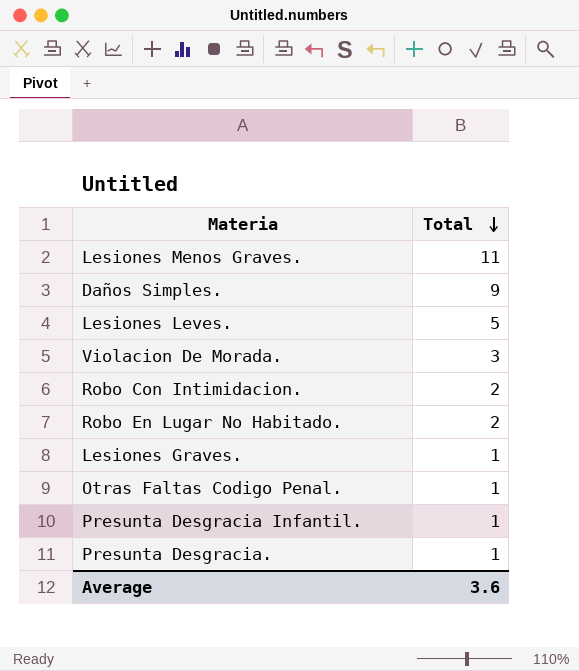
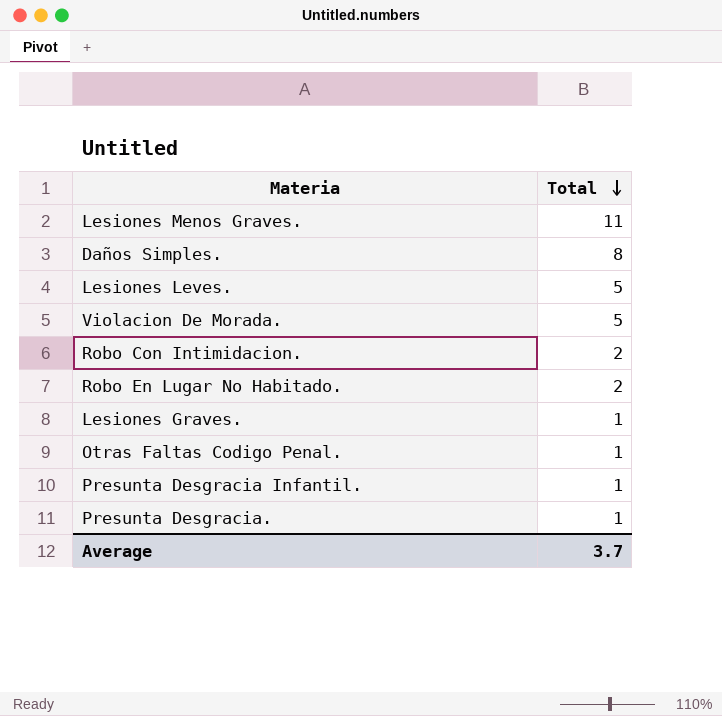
Daños Simples. | Total: 9 -> 8
Violacion De Morada. | Total: 3 -> 5
Average | Total: 3.6 -> 3.7

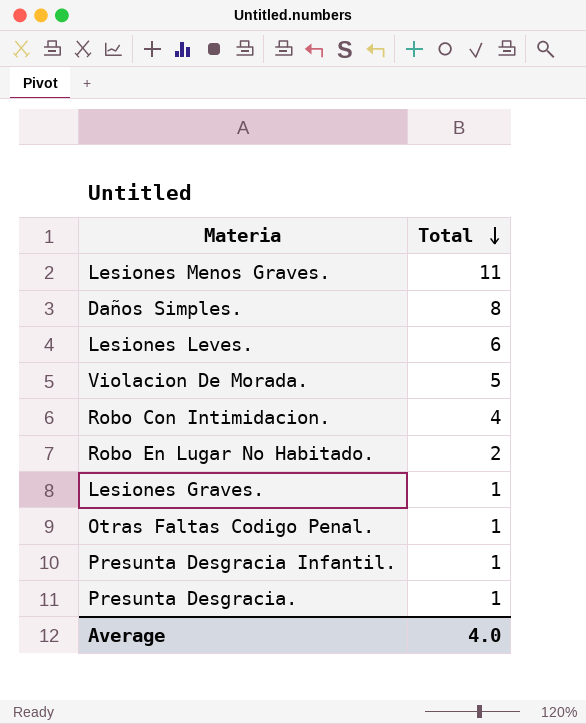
Lesiones Leves. | Total: 5 -> 6
Robo Con Intimidacion. | Total: 2 -> 4
Average | Total: 3.7 -> 4.0

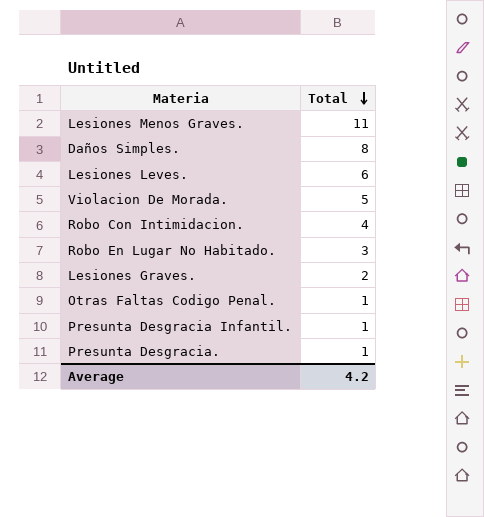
Robo En Lugar No Habitado. | Total: 2 -> 3
Lesiones Graves. | Total: 1 -> 2
Average | Total: 4.0 -> 4.2

